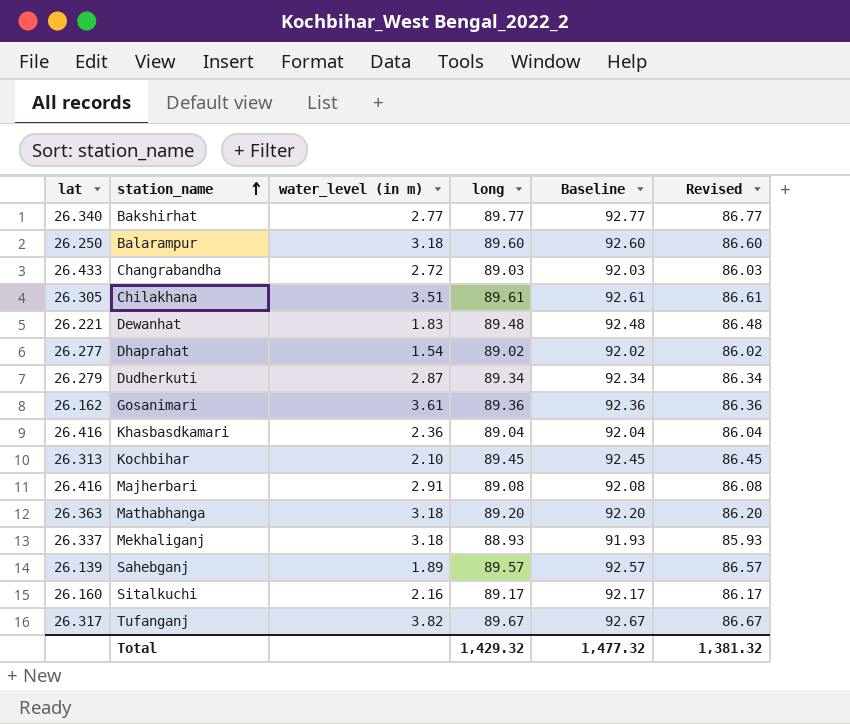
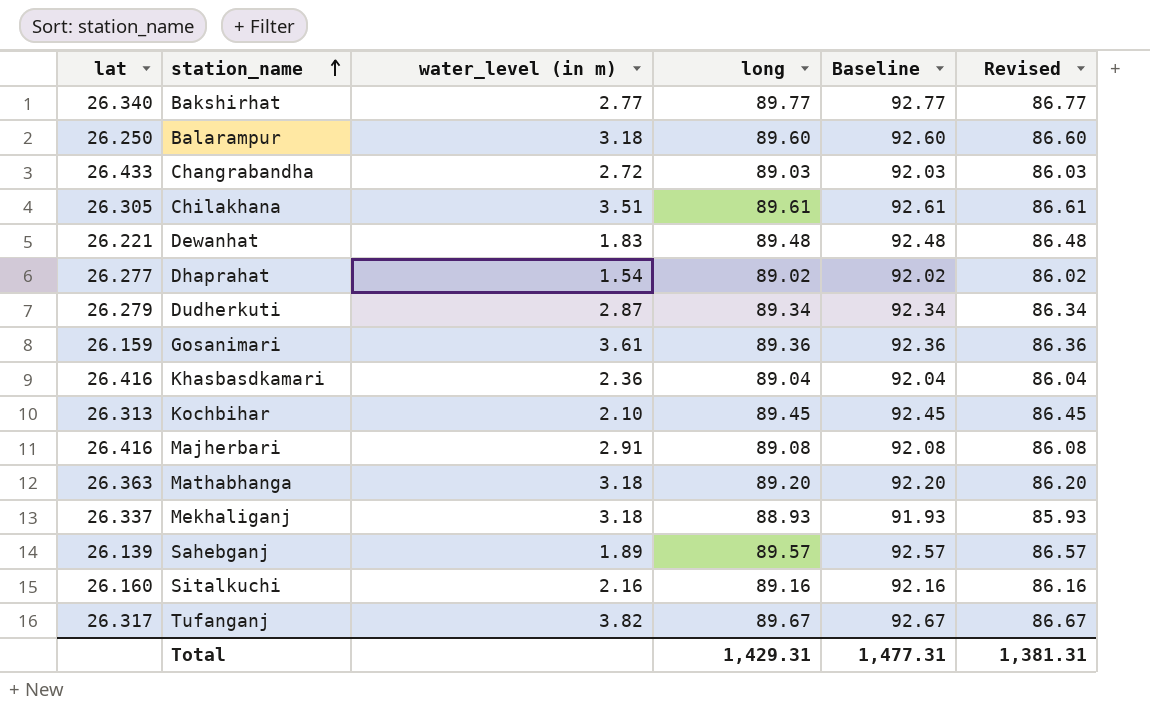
Gosanimari | lat: 26.162 -> 26.159
Sitalkuchi | long: 89.17 -> 89.16
Sitalkuchi | Baseline: 92.17 -> 92.16
Sitalkuchi | Revised: 86.17 -> 86.16
Total | long: 1,429.32 -> 1,429.31
Total | Baseline: 1,477.32 -> 1,477.31
Total | Revised: 1,381.32 -> 1,381.31

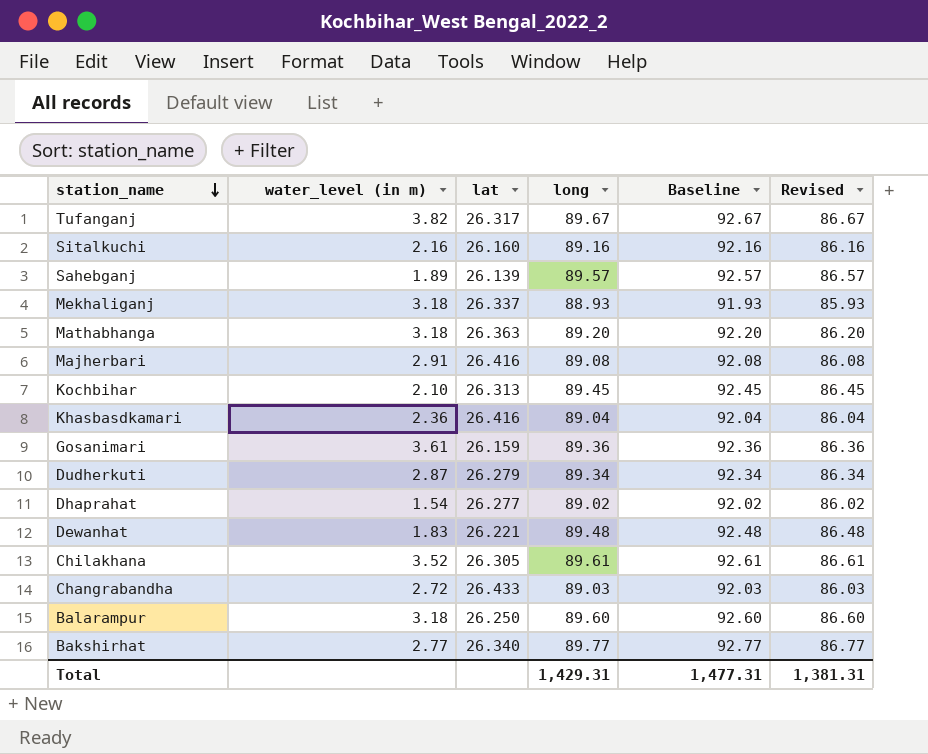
row order: station_name ascending -> station_name descending
column lat | position: 1 -> 3
Chilakhana | water_level (in m): 3.51 -> 3.52

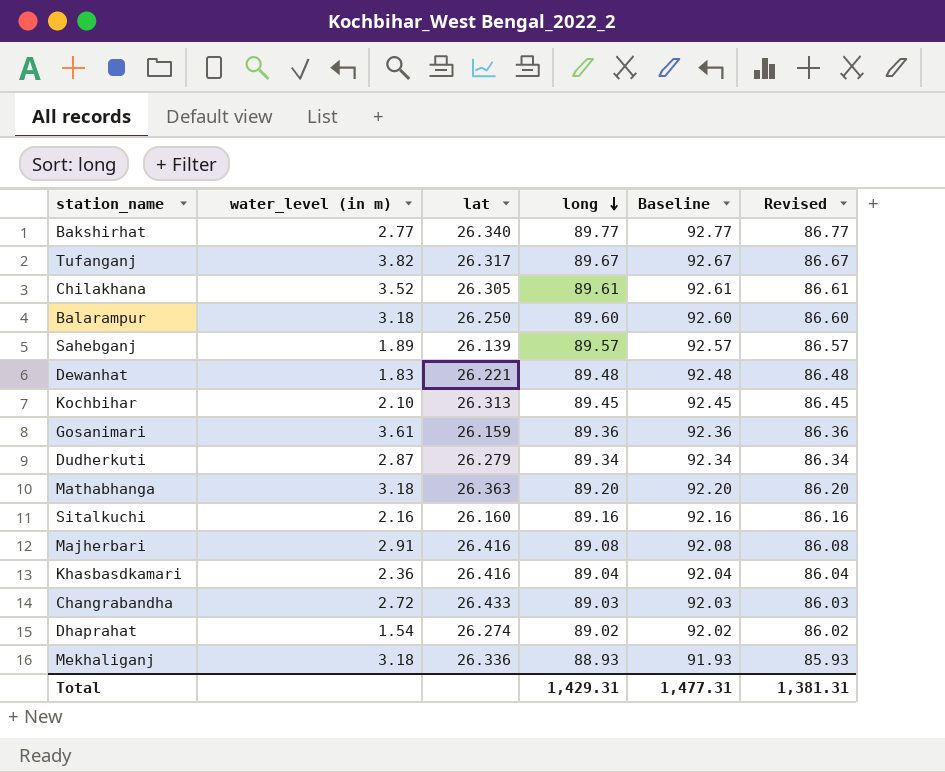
row order: station_name descending -> long descending
Dhaprahat | lat: 26.277 -> 26.274
Mekhaliganj | lat: 26.337 -> 26.336

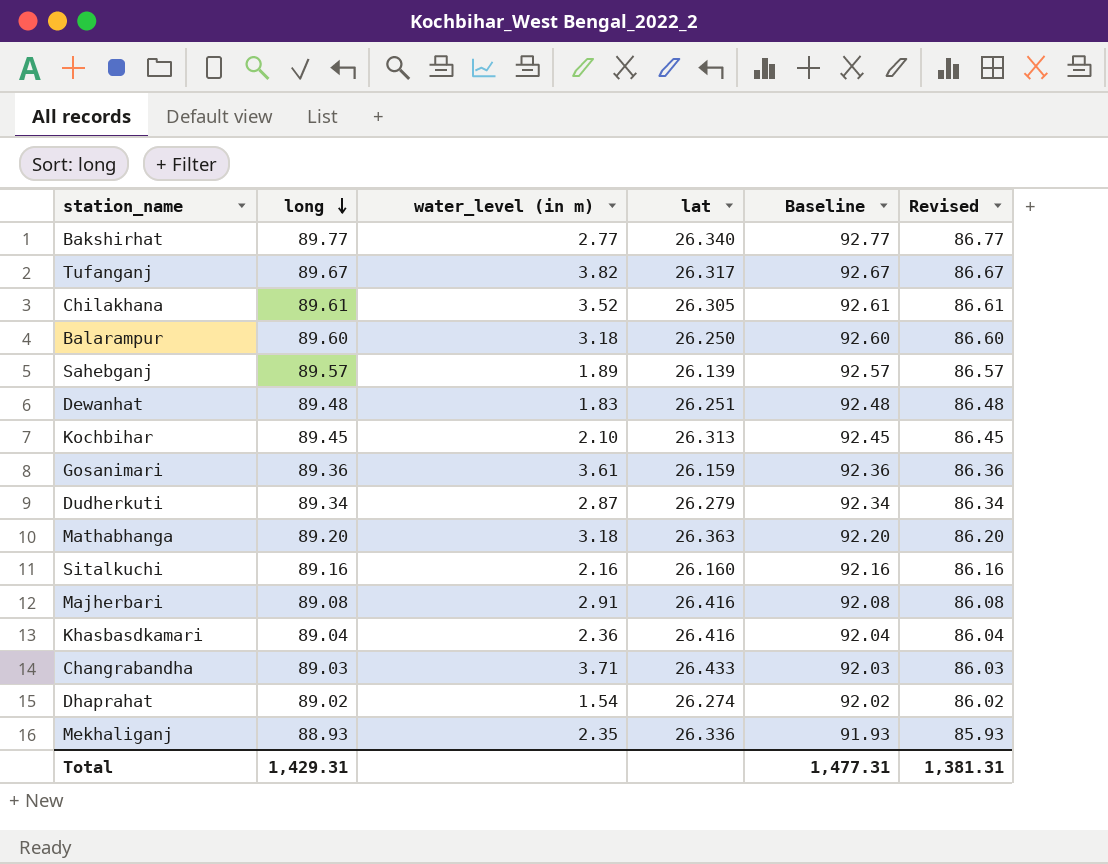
column long | position: 4 -> 2
Dewanhat | lat: 26.221 -> 26.251
Changrabandha | water_level (in m): 2.72 -> 3.71
Mekhaliganj | water_level (in m): 3.18 -> 2.35

